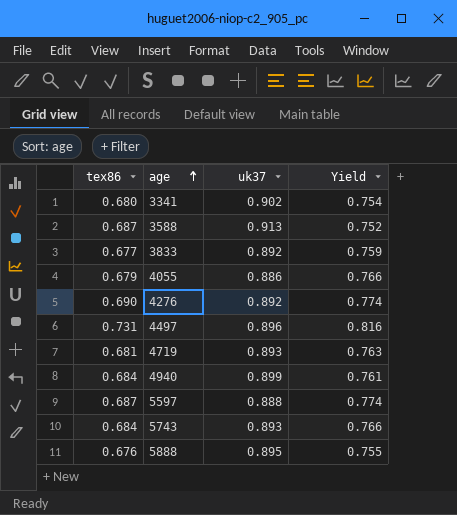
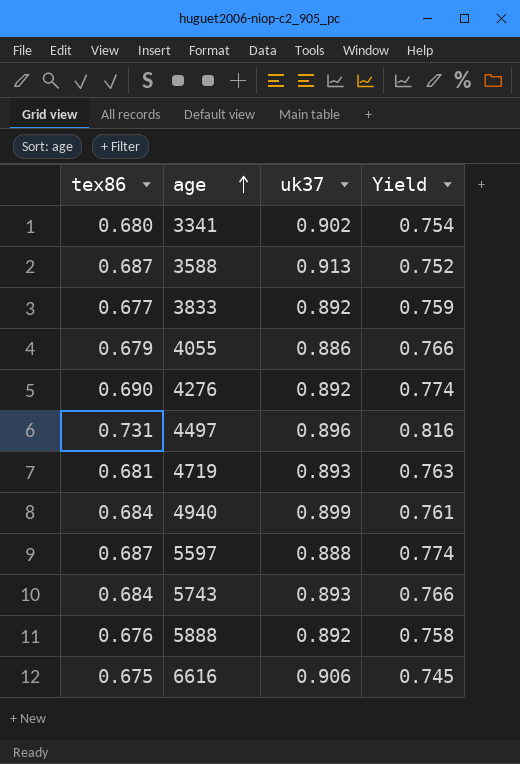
5888 | uk37: 0.895 -> 0.892
5888 | Yield: 0.755 -> 0.758
row 6616: none -> 0.675 | 0.906 | 0.745

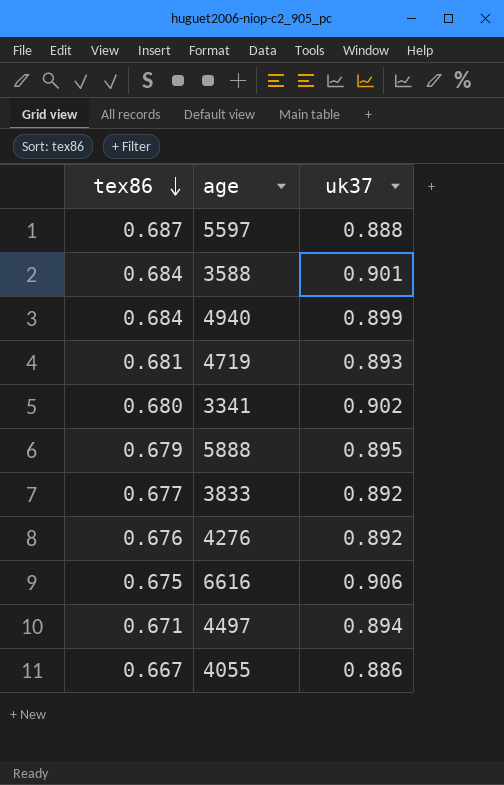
row order: age ascending -> tex86 descending
column Yield | formula: [tex86] / [uk37] -> none
row 5743: 0.684 | 0.893 | 0.766 -> none
3588 | tex86: 0.687 -> 0.684
3588 | uk37: 0.913 -> 0.901
5888 | tex86: 0.676 -> 0.679
5888 | uk37: 0.892 -> 0.895
4276 | tex86: 0.690 -> 0.676
4497 | tex86: 0.731 -> 0.671
4497 | uk37: 0.896 -> 0.894
4055 | tex86: 0.679 -> 0.667

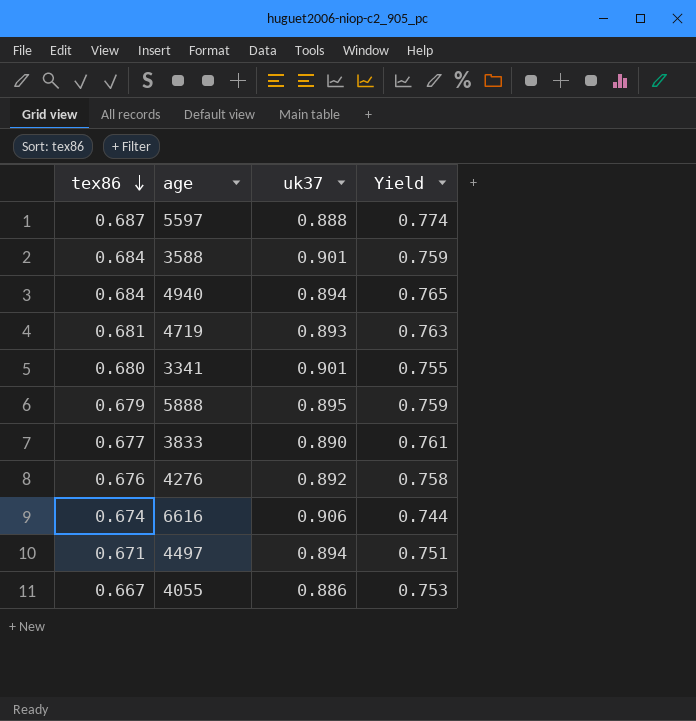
column Yield | formula: none -> [tex86] / [uk37]
4940 | uk37: 0.899 -> 0.894
3341 | uk37: 0.902 -> 0.901
3833 | uk37: 0.892 -> 0.890
6616 | tex86: 0.675 -> 0.674

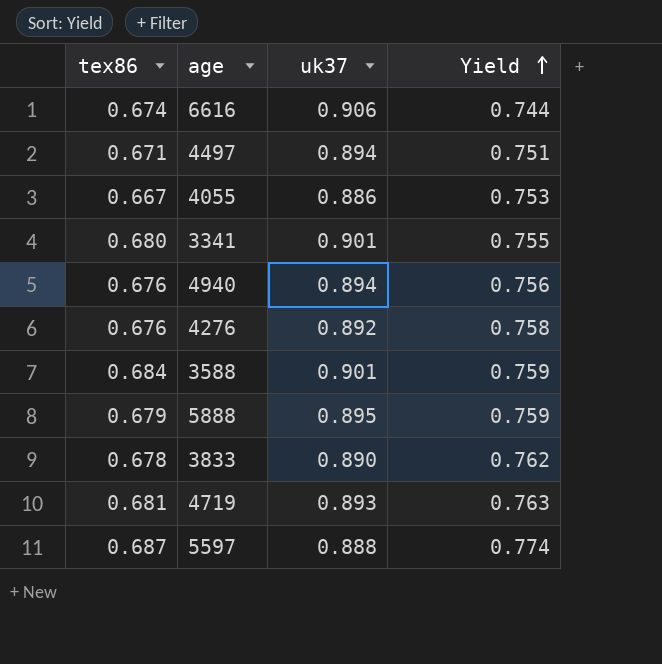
row order: tex86 descending -> Yield ascending
4940 | tex86: 0.684 -> 0.676
4940 | Yield: 0.765 -> 0.756
3833 | tex86: 0.677 -> 0.678
3833 | Yield: 0.761 -> 0.762

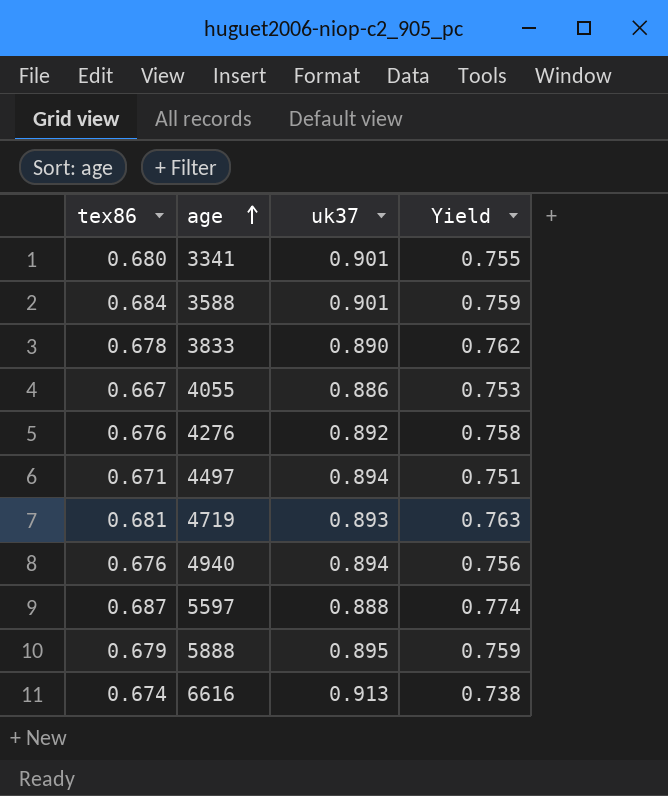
row order: Yield ascending -> age ascending
6616 | uk37: 0.906 -> 0.913
6616 | Yield: 0.744 -> 0.738

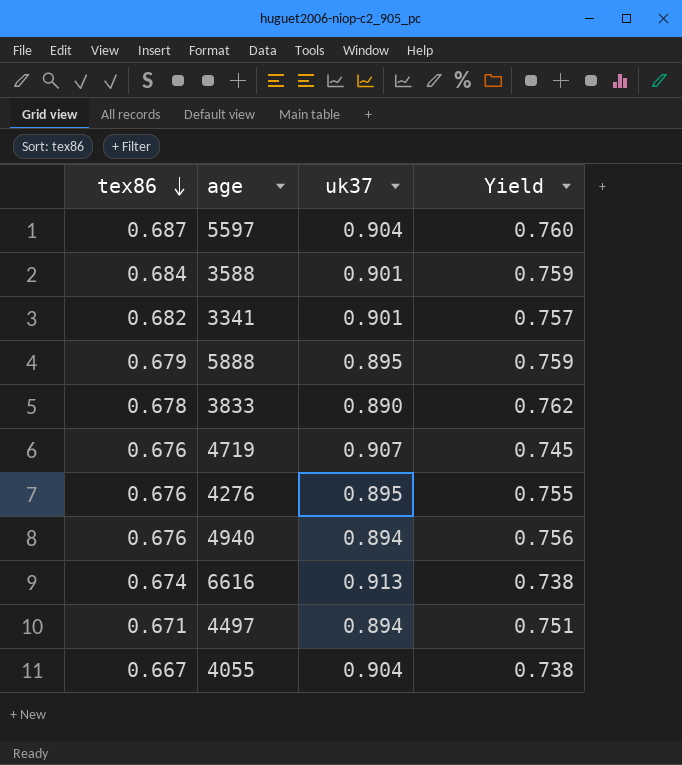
row order: age ascending -> tex86 descending
5597 | uk37: 0.888 -> 0.904
5597 | Yield: 0.774 -> 0.760
3341 | tex86: 0.680 -> 0.682
3341 | Yield: 0.755 -> 0.757
4719 | tex86: 0.681 -> 0.676
4719 | uk37: 0.893 -> 0.907
4719 | Yield: 0.763 -> 0.745
4276 | uk37: 0.892 -> 0.895
4276 | Yield: 0.758 -> 0.755
4055 | uk37: 0.886 -> 0.904
4055 | Yield: 0.753 -> 0.738

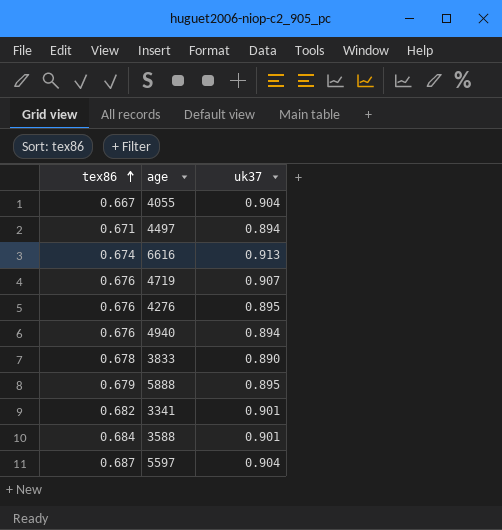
row order: tex86 descending -> tex86 ascending
column Yield | formula: [tex86] / [uk37] -> none

